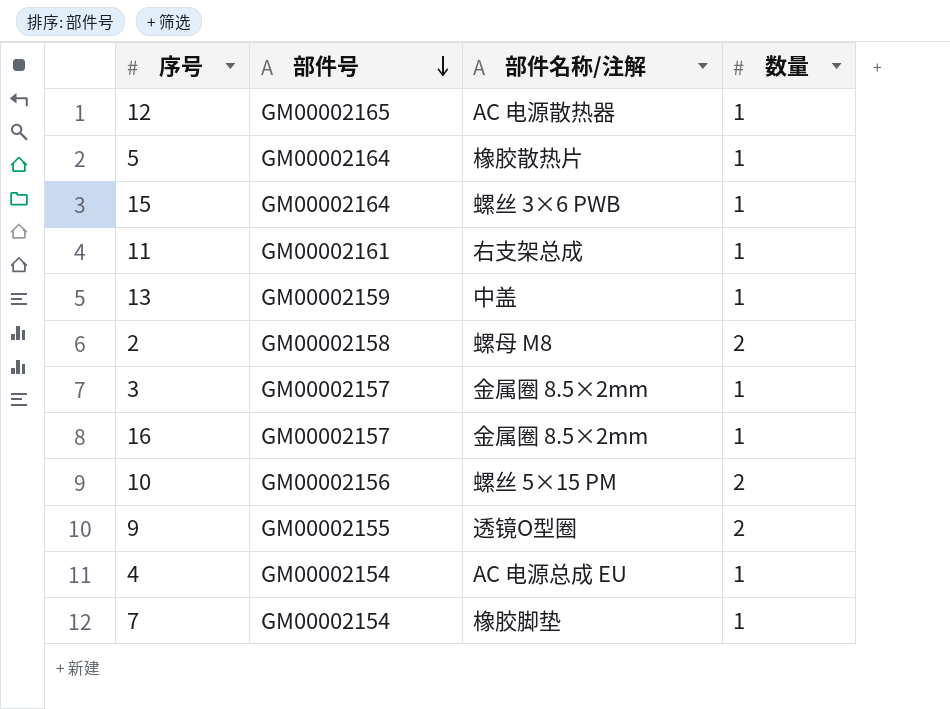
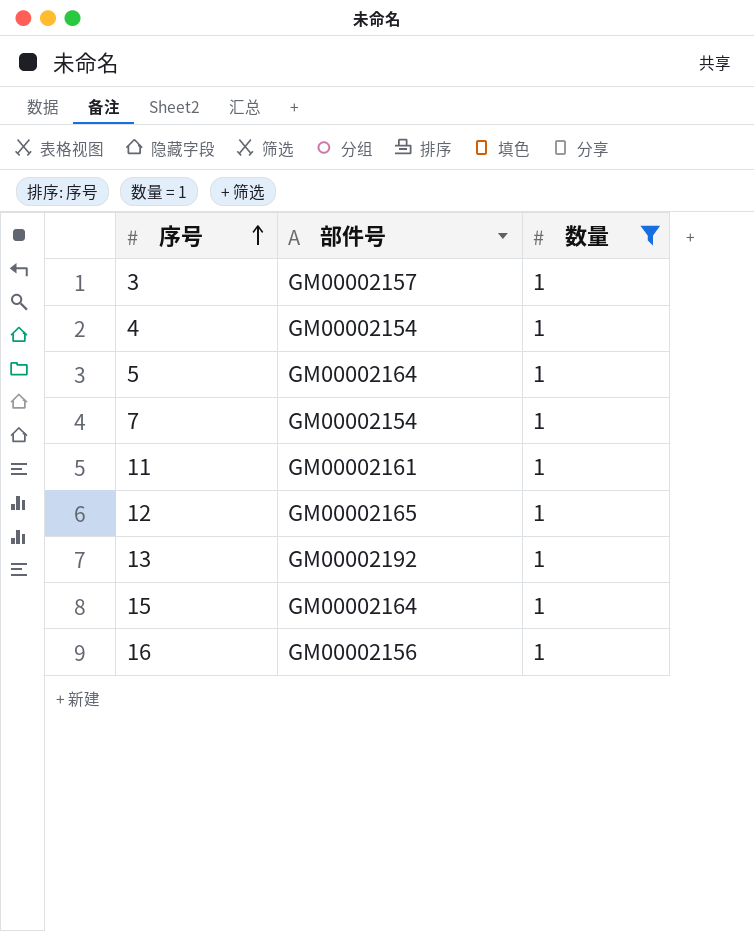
filter: none -> 数量 = 1
row order: 部件号 descending -> 序号 ascending
column 部件名称/注解 | position: 3 -> none
13 | 部件号: GM00002159 -> GM00002192
16 | 部件号: GM00002157 -> GM00002156

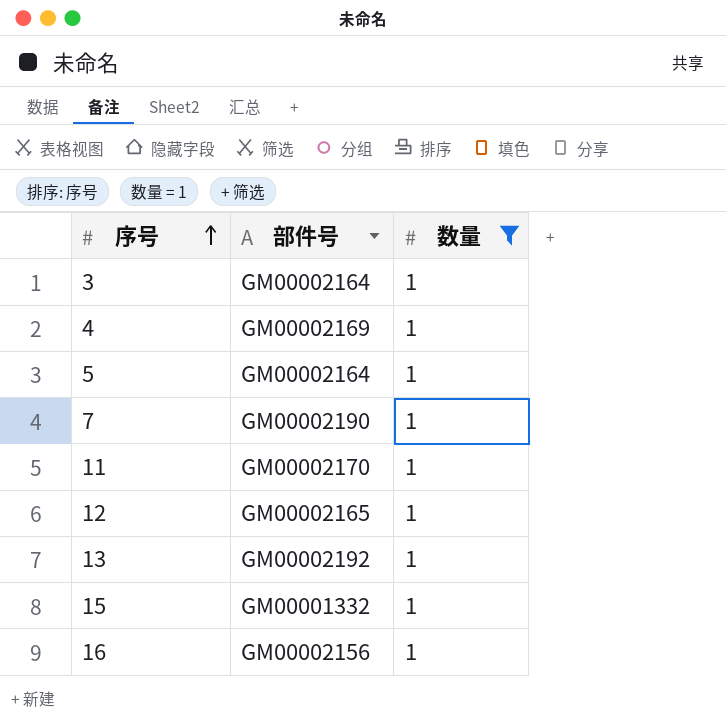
3 | 部件号: GM00002157 -> GM00002164
4 | 部件号: GM00002154 -> GM00002169
7 | 部件号: GM00002154 -> GM00002190
11 | 部件号: GM00002161 -> GM00002170
15 | 部件号: GM00002164 -> GM00001332

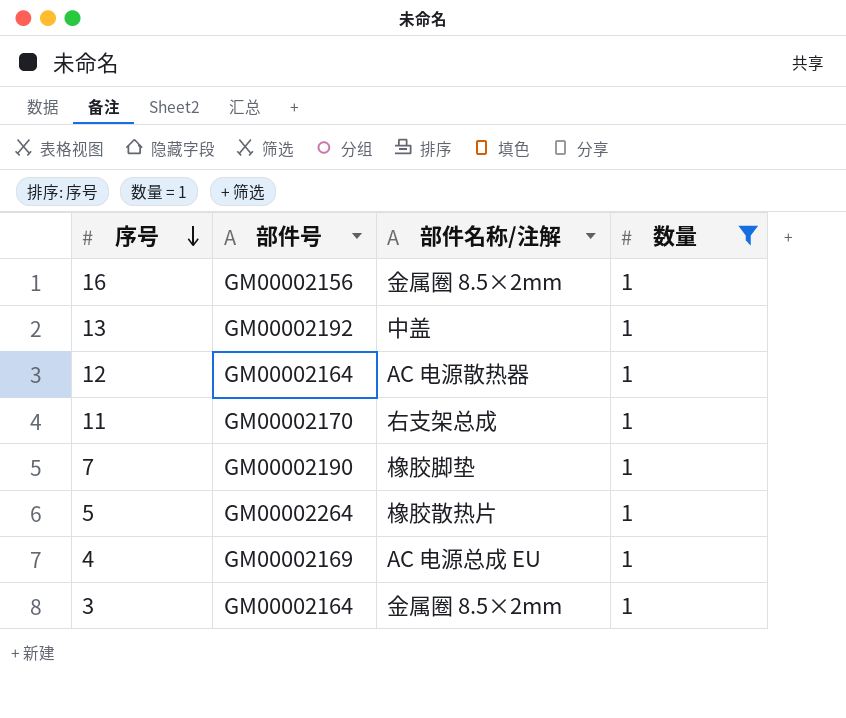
row order: 序号 ascending -> 序号 descending
column 部件名称/注解 | position: none -> 3
row 15: GM00001332 | 1 -> none
12 | 部件号: GM00002165 -> GM00002164
5 | 部件号: GM00002164 -> GM00002264

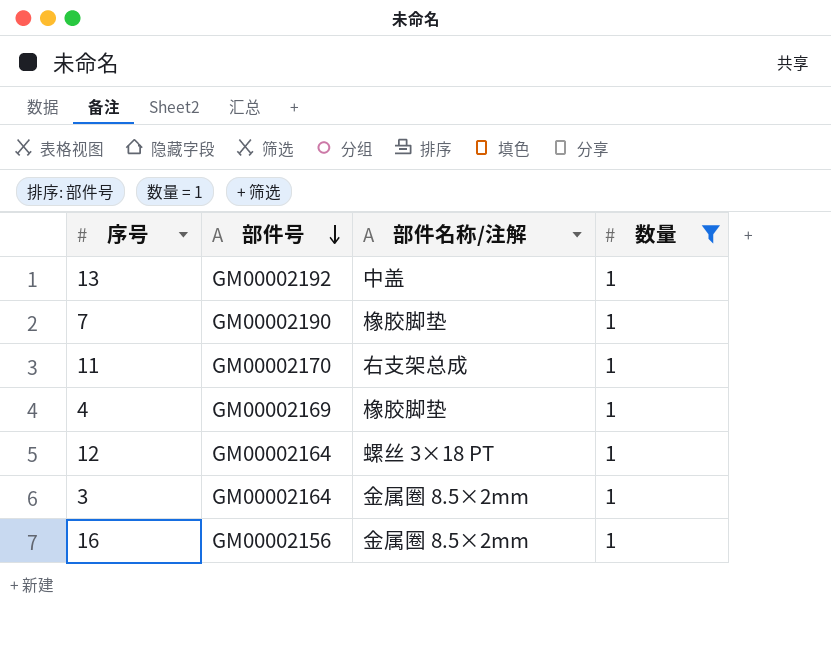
row order: 序号 descending -> 部件号 descending
row 5: GM00002264 | 橡胶散热片 | 1 -> none
4 | 部件名称/注解: AC 电源总成 EU -> 橡胶脚垫
12 | 部件名称/注解: AC 电源散热器 -> 螺丝 3×18 PT

